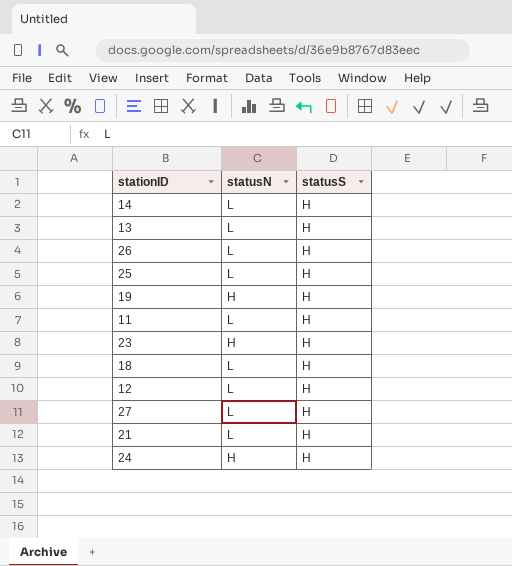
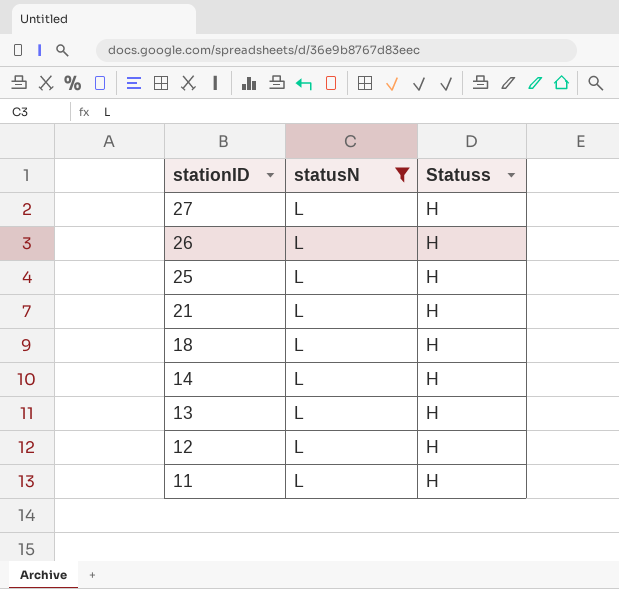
filter: none -> statusN = L
row order: none -> stationID descending
column name: statusS -> Statuss

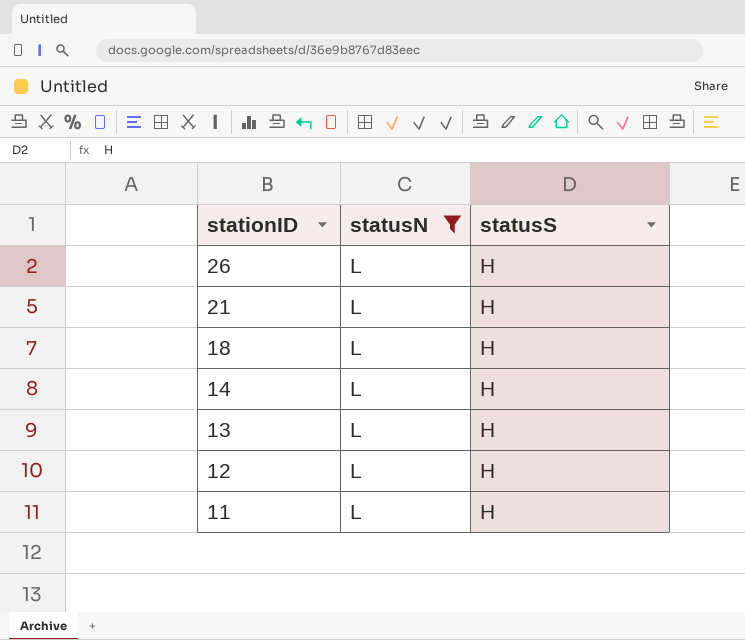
column name: Statuss -> statusS
row 27: L | H -> none
row 25: L | H -> none

